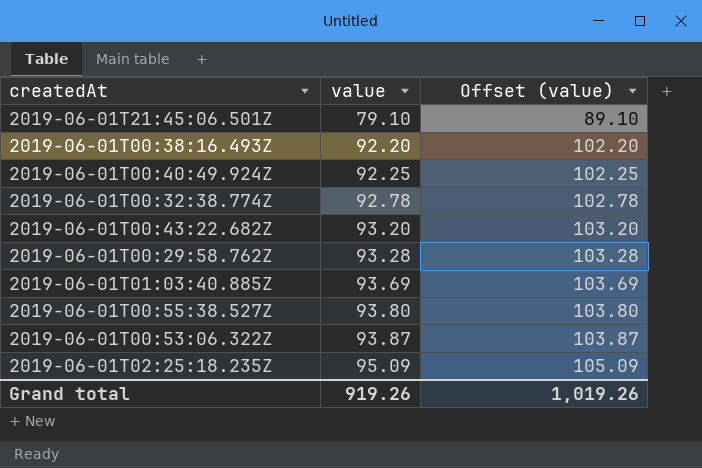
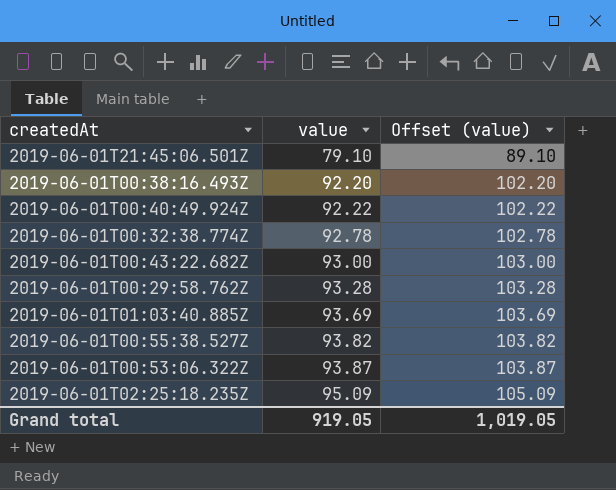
2019-06-01T00:40:49.924Z | value: 92.25 -> 92.22
2019-06-01T00:40:49.924Z | Offset (value): 102.25 -> 102.22
2019-06-01T00:43:22.682Z | value: 93.20 -> 93.00
2019-06-01T00:43:22.682Z | Offset (value): 103.20 -> 103.00
2019-06-01T00:55:38.527Z | value: 93.80 -> 93.82
2019-06-01T00:55:38.527Z | Offset (value): 103.80 -> 103.82
Grand total | value: 919.26 -> 919.05
Grand total | Offset (value): 1,019.26 -> 1,019.05

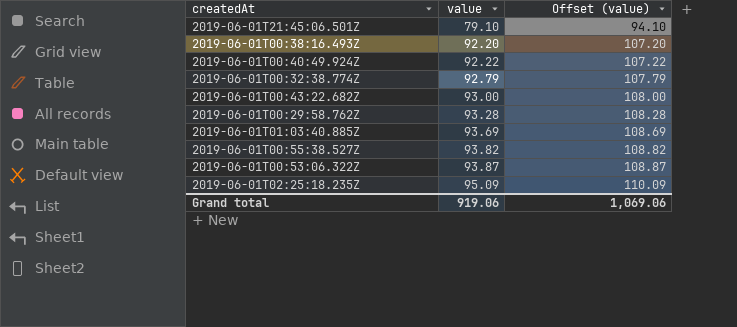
column Offset (value) | formula: [value] + 10 -> [value] + 15
2019-06-01T00:32:38.774Z | value: 92.78 -> 92.79
Grand total | value: 919.05 -> 919.06
Grand total | Offset (value): 1,019.05 -> 1,069.06

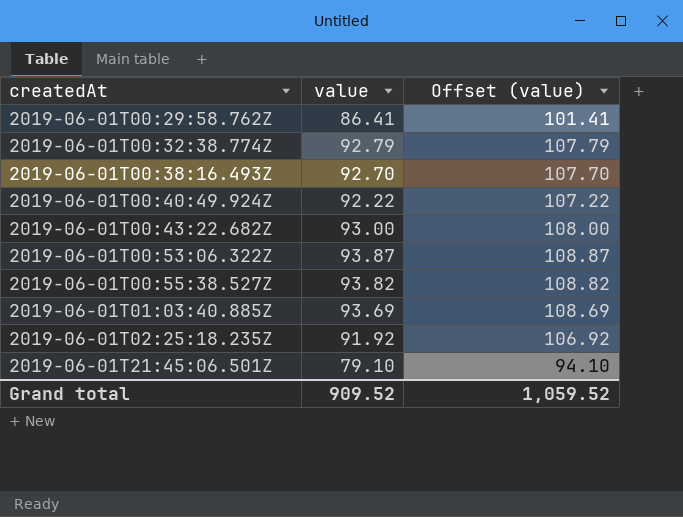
row order: value ascending -> createdAt ascending
2019-06-01T00:29:58.762Z | value: 93.28 -> 86.41
2019-06-01T00:29:58.762Z | Offset (value): 108.28 -> 101.41
2019-06-01T00:38:16.493Z | value: 92.20 -> 92.70
2019-06-01T00:38:16.493Z | Offset (value): 107.20 -> 107.70
2019-06-01T02:25:18.235Z | value: 95.09 -> 91.92
2019-06-01T02:25:18.235Z | Offset (value): 110.09 -> 106.92
Grand total | value: 919.06 -> 909.52
Grand total | Offset (value): 1,069.06 -> 1,059.52

